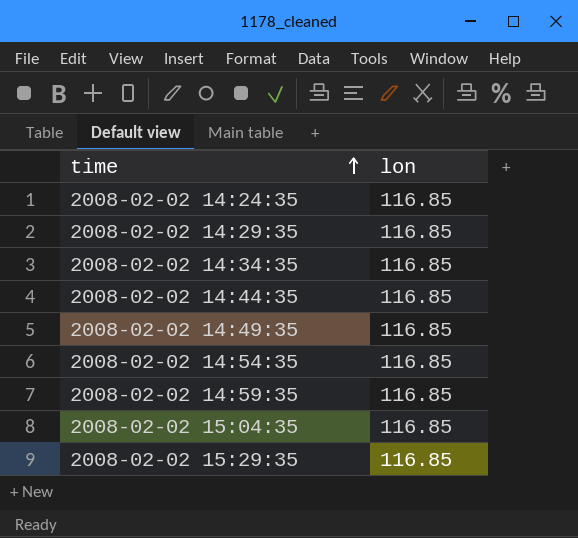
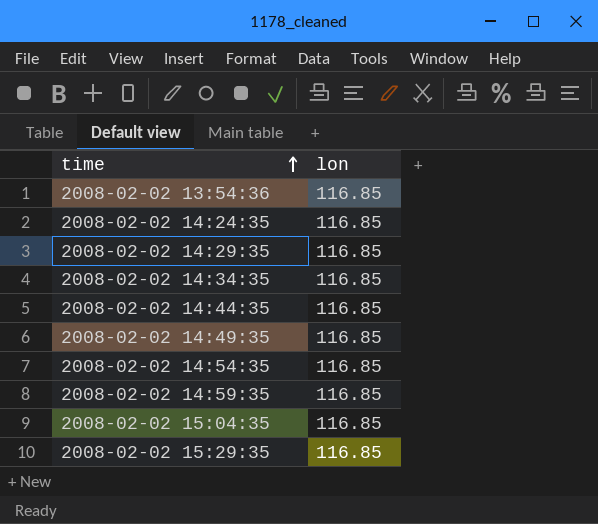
row 2008-02-02 13:54:36: none -> 116.85

